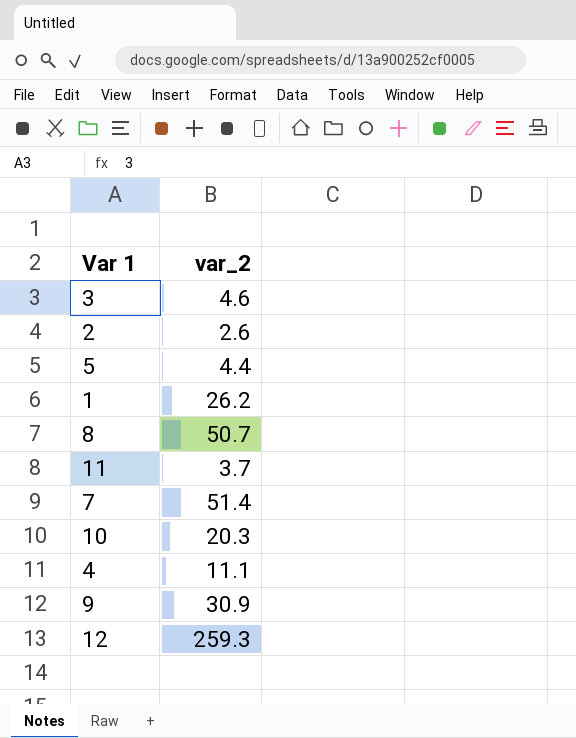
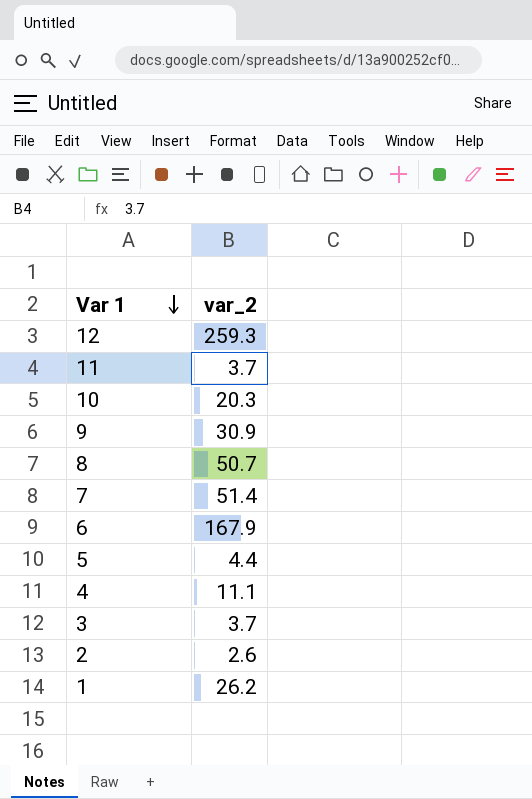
row order: none -> Var 1 descending
row 6: none -> 167.9
3 | var_2: 4.6 -> 3.7

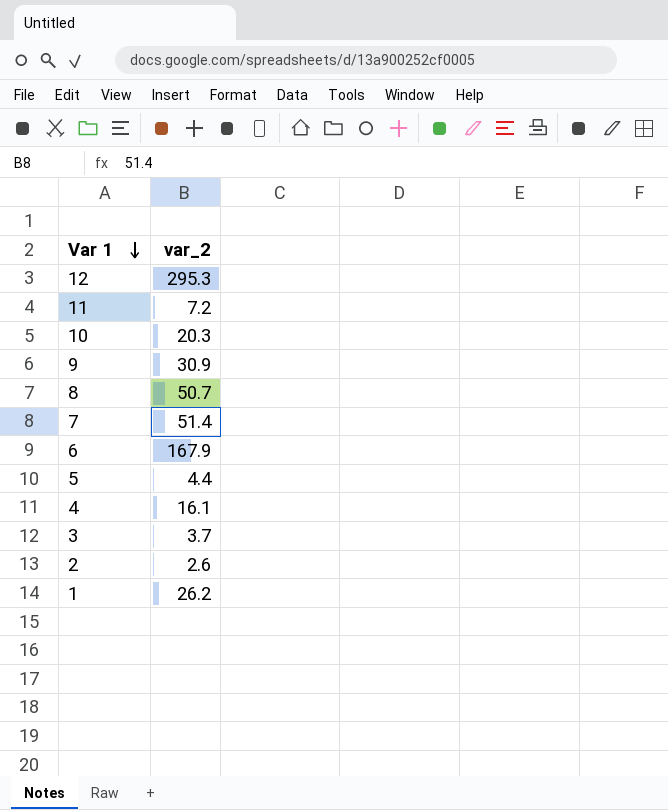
12 | var_2: 259.3 -> 295.3
11 | var_2: 3.7 -> 7.2
4 | var_2: 11.1 -> 16.1

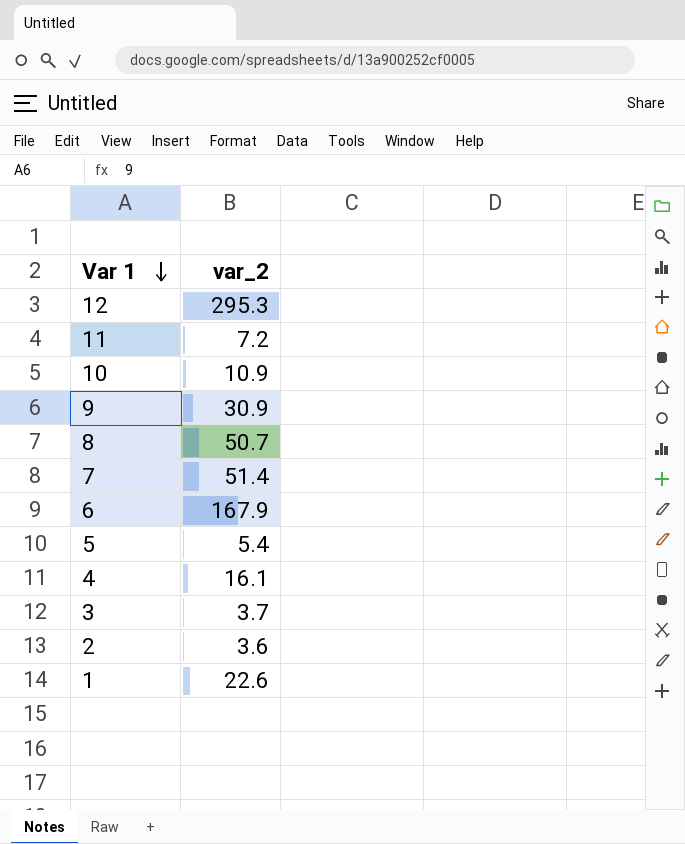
10 | var_2: 20.3 -> 10.9
5 | var_2: 4.4 -> 5.4
2 | var_2: 2.6 -> 3.6
1 | var_2: 26.2 -> 22.6

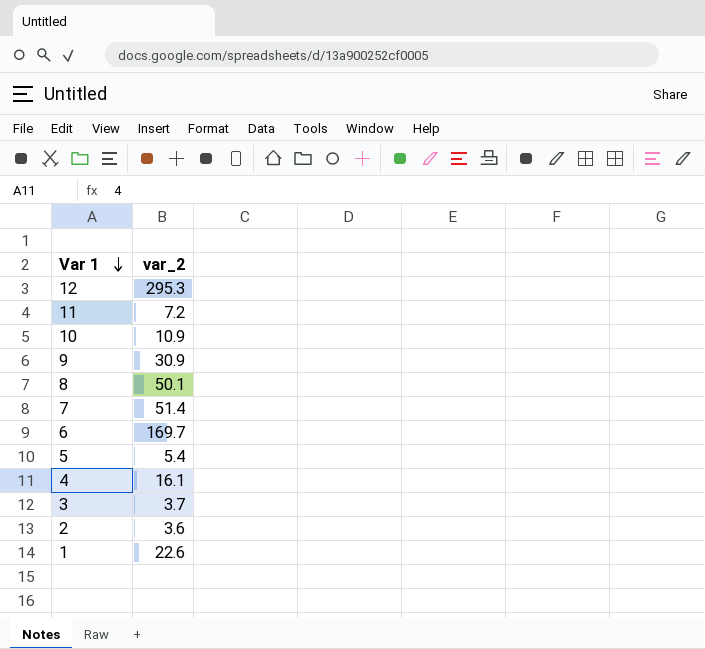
8 | var_2: 50.7 -> 50.1
6 | var_2: 167.9 -> 169.7

